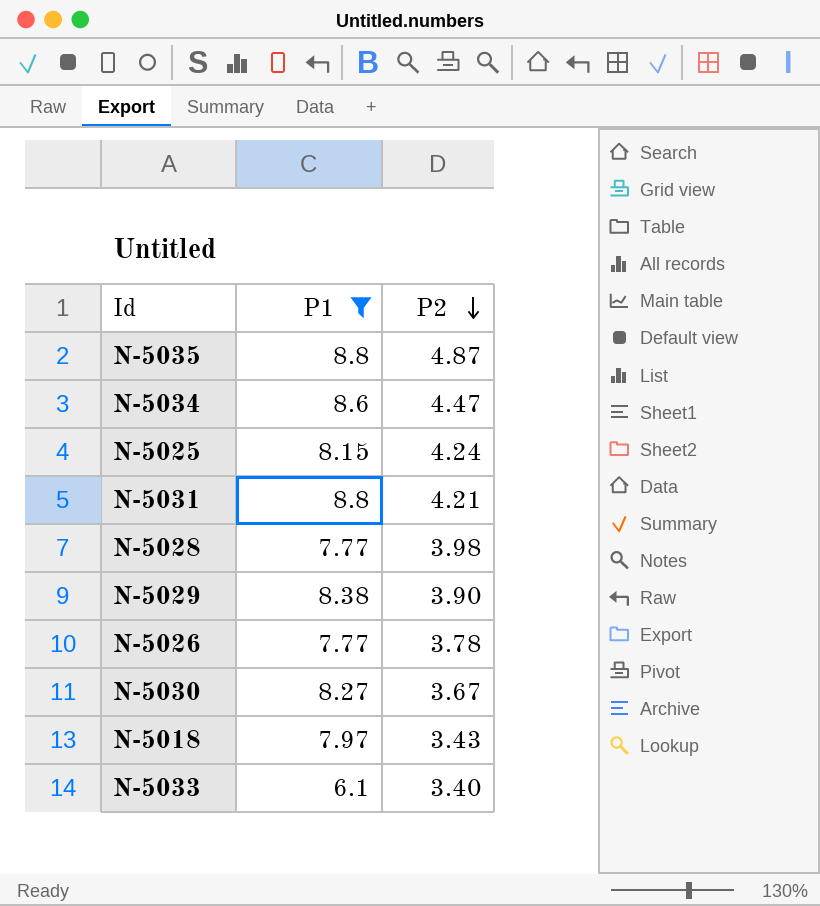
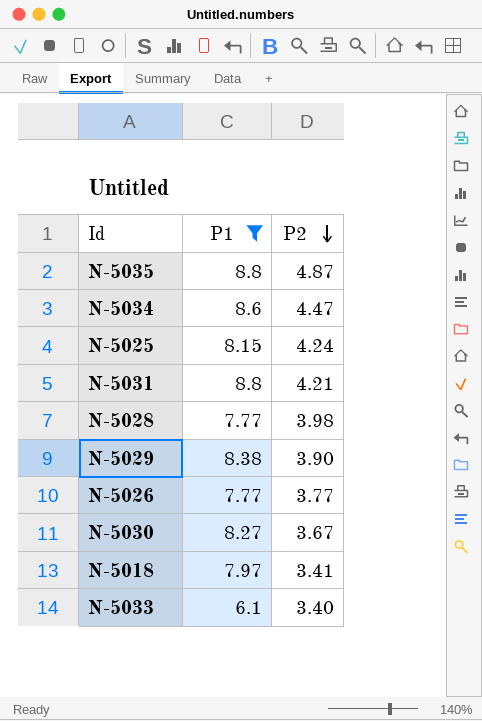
N-5026 | P2: 3.78 -> 3.77
N-5018 | P2: 3.43 -> 3.41

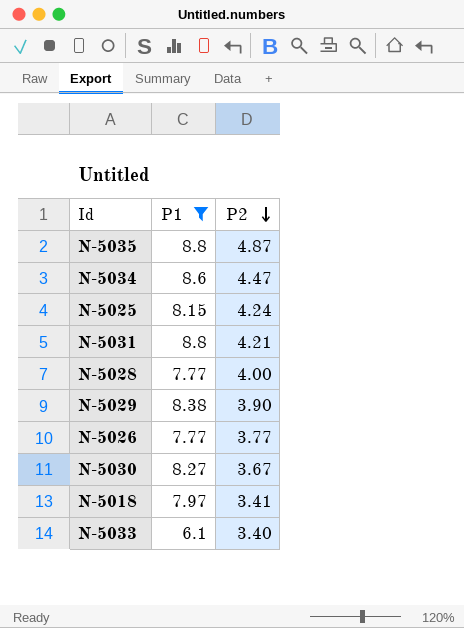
N-5028 | P2: 3.98 -> 4.00

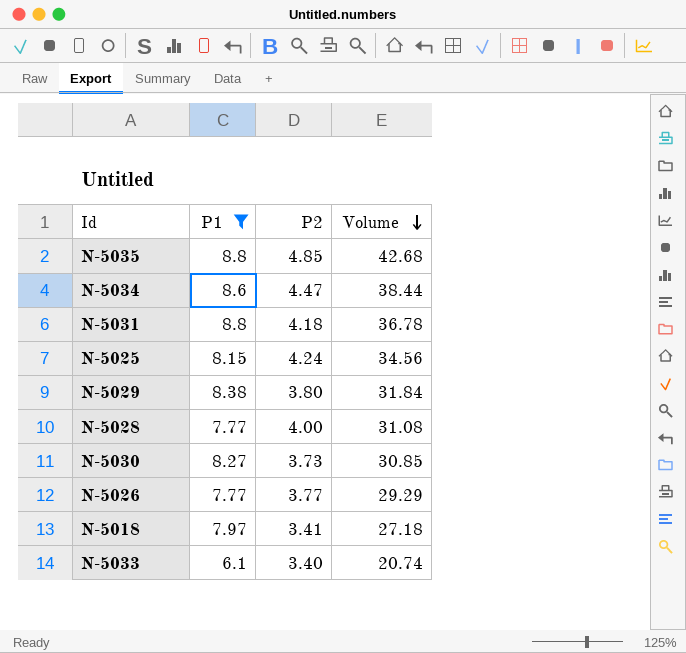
row order: P2 descending -> Volume descending
column Volume | formula: none -> [P1] * [P2]
N-5035 | P2: 4.87 -> 4.85
N-5031 | P2: 4.21 -> 4.18
N-5029 | P2: 3.90 -> 3.80
N-5030 | P2: 3.67 -> 3.73

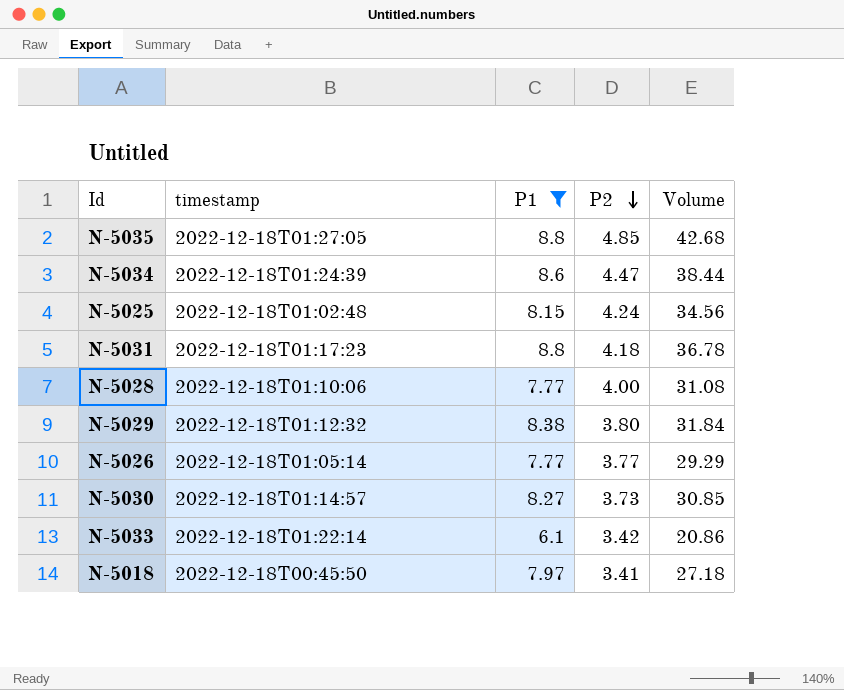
row order: Volume descending -> P2 descending
column timestamp | position: none -> 2
N-5033 | P2: 3.40 -> 3.42
N-5033 | Volume: 20.74 -> 20.86

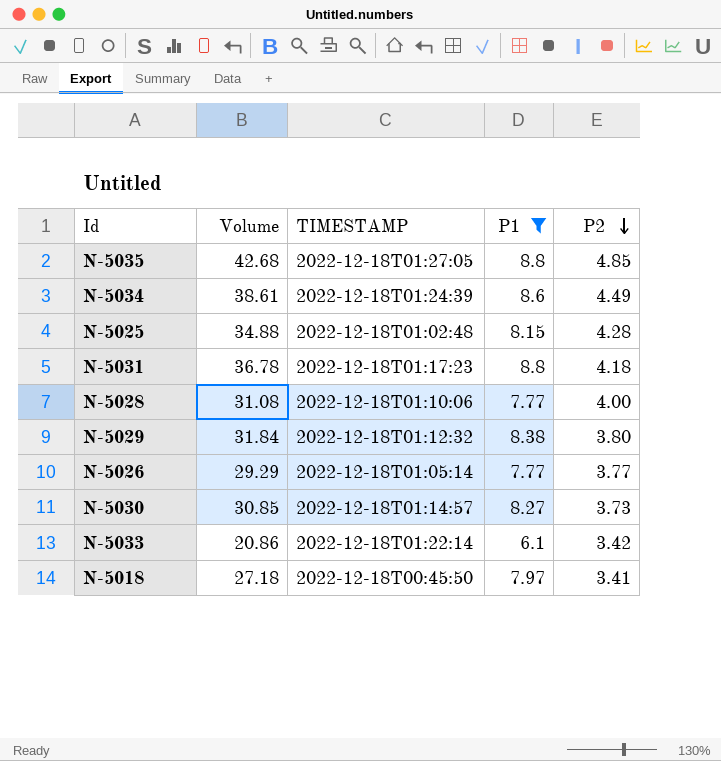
column Volume | position: 5 -> 2
column name: timestamp -> TIMESTAMP
N-5034 | Volume: 38.44 -> 38.61
N-5034 | P2: 4.47 -> 4.49
N-5025 | Volume: 34.56 -> 34.88
N-5025 | P2: 4.24 -> 4.28

